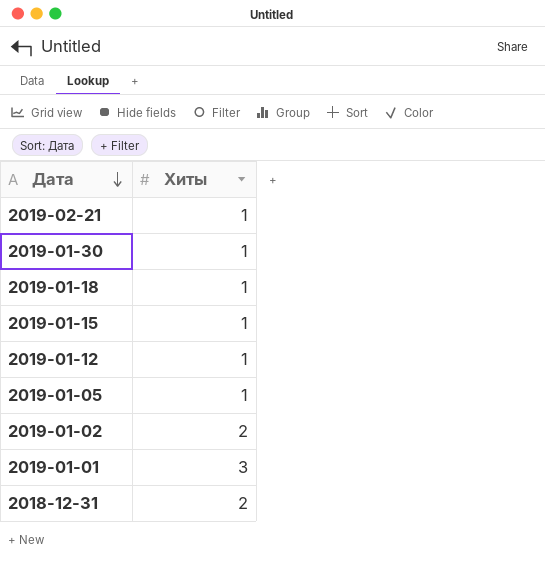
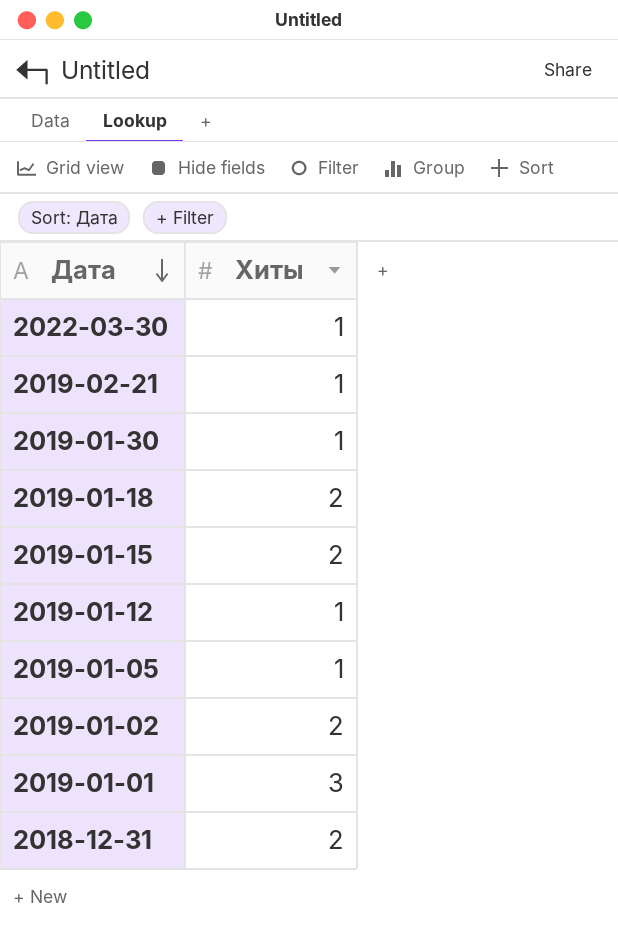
row 2022-03-30: none -> 1
2019-01-18 | Хиты: 1 -> 2
2019-01-15 | Хиты: 1 -> 2

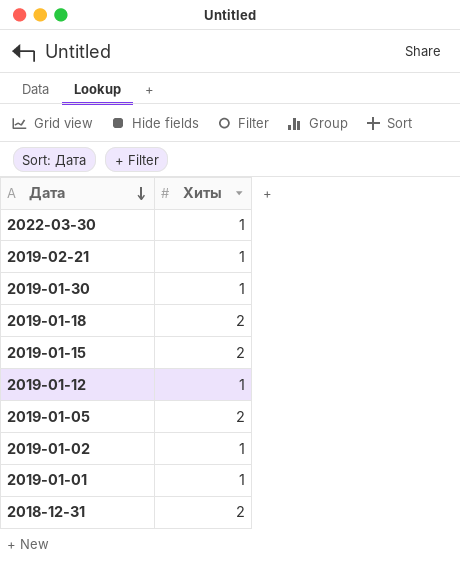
2019-01-05 | Хиты: 1 -> 2
2019-01-02 | Хиты: 2 -> 1
2019-01-01 | Хиты: 3 -> 1

